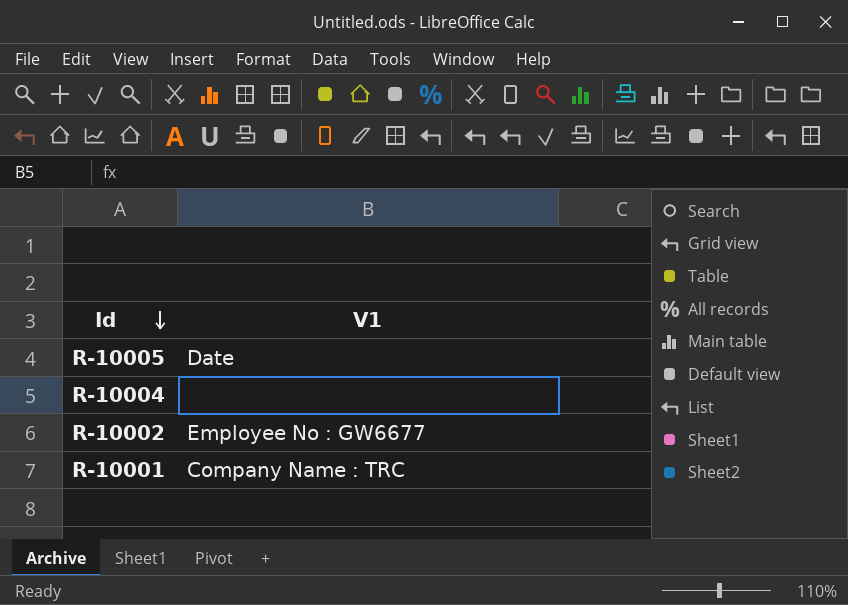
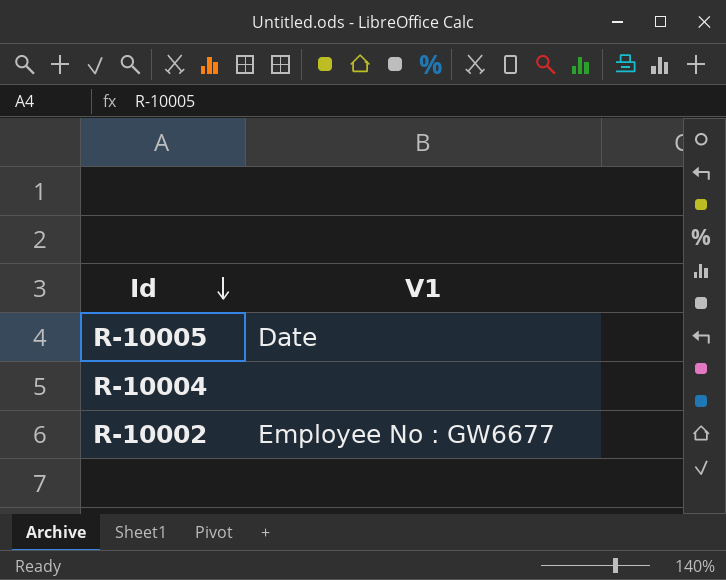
row R-10001: Company Name : TRC -> none

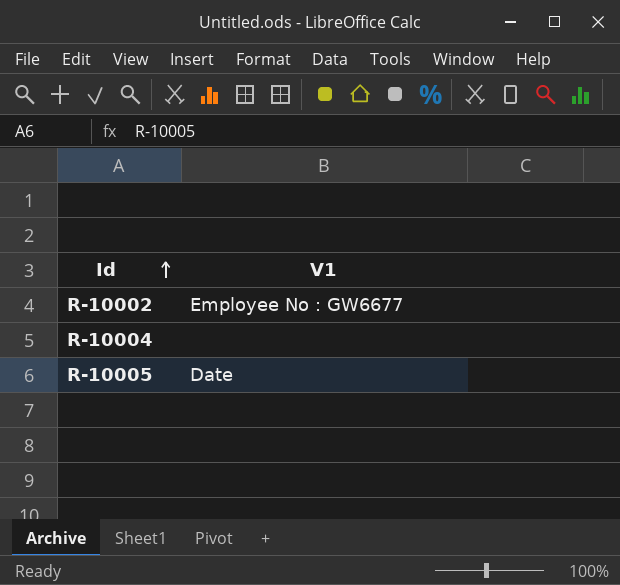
row order: Id descending -> Id ascending

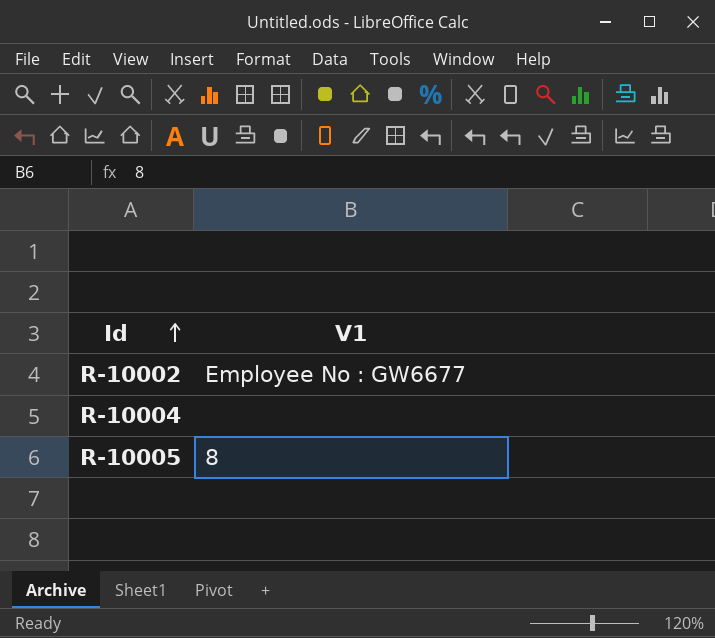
R-10005 | V1: Date -> 8

